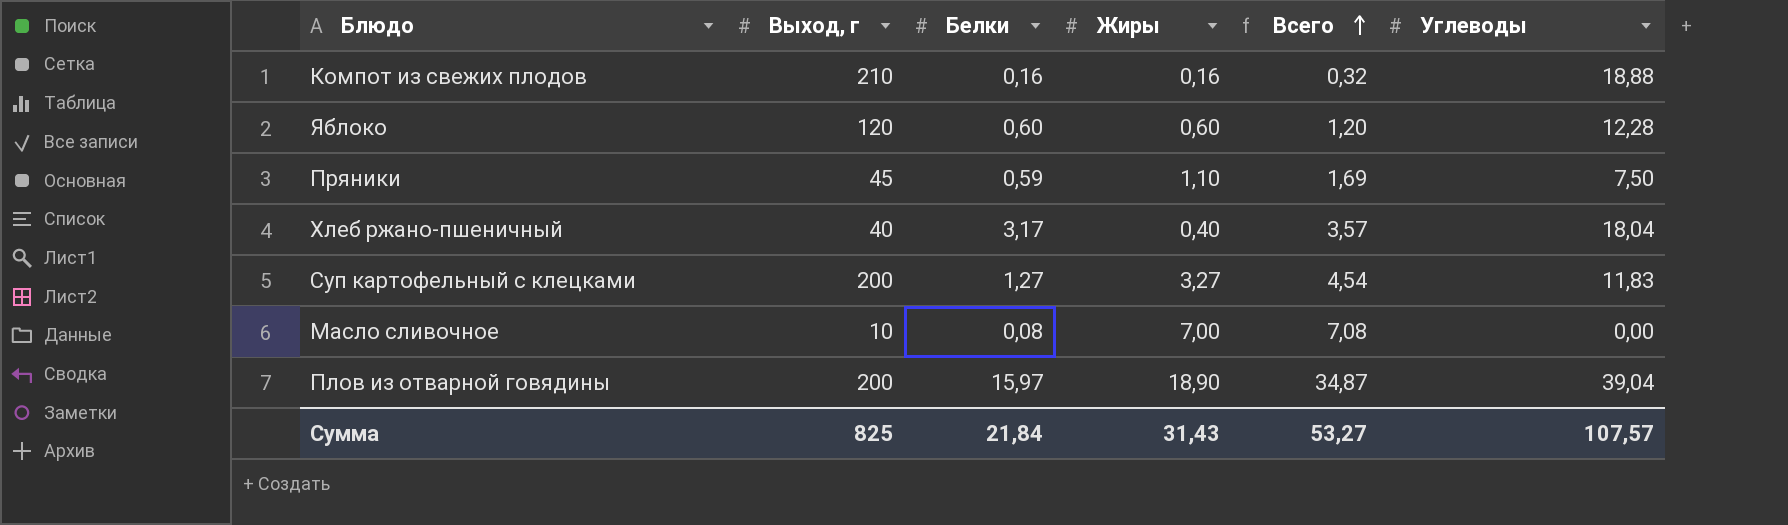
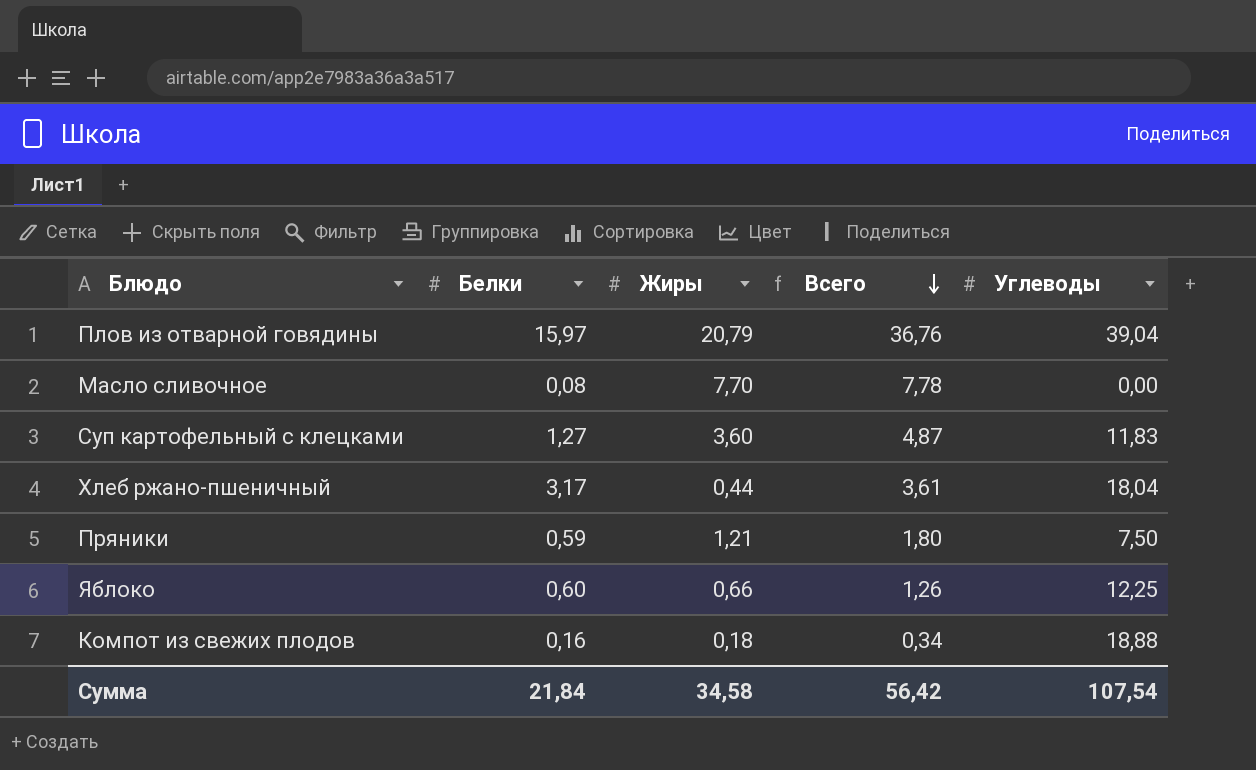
row order: Всего ascending -> Всего descending
column Выход, г | position: 2 -> none
Плов из отварной говядины | Жиры: 18,90 -> 20,79
Плов из отварной говядины | Всего: 34,87 -> 36,76
Масло сливочное | Жиры: 7,00 -> 7,70
Масло сливочное | Всего: 7,08 -> 7,78
Суп картофельный с клецками | Жиры: 3,27 -> 3,60
Суп картофельный с клецками | Всего: 4,54 -> 4,87
Хлеб ржано-пшеничный | Жиры: 0,40 -> 0,44
Хлеб ржано-пшеничный | Всего: 3,57 -> 3,61
Пряники | Жиры: 1,10 -> 1,21
Пряники | Всего: 1,69 -> 1,80
Яблоко | Жиры: 0,60 -> 0,66
Яблоко | Всего: 1,20 -> 1,26
Яблоко | Углеводы: 12,28 -> 12,25
Компот из свежих плодов | Жиры: 0,16 -> 0,18
Компот из свежих плодов | Всего: 0,32 -> 0,34
Сумма | Жиры: 31,43 -> 34,58
Сумма | Всего: 53,27 -> 56,42
Сумма | Углеводы: 107,57 -> 107,54

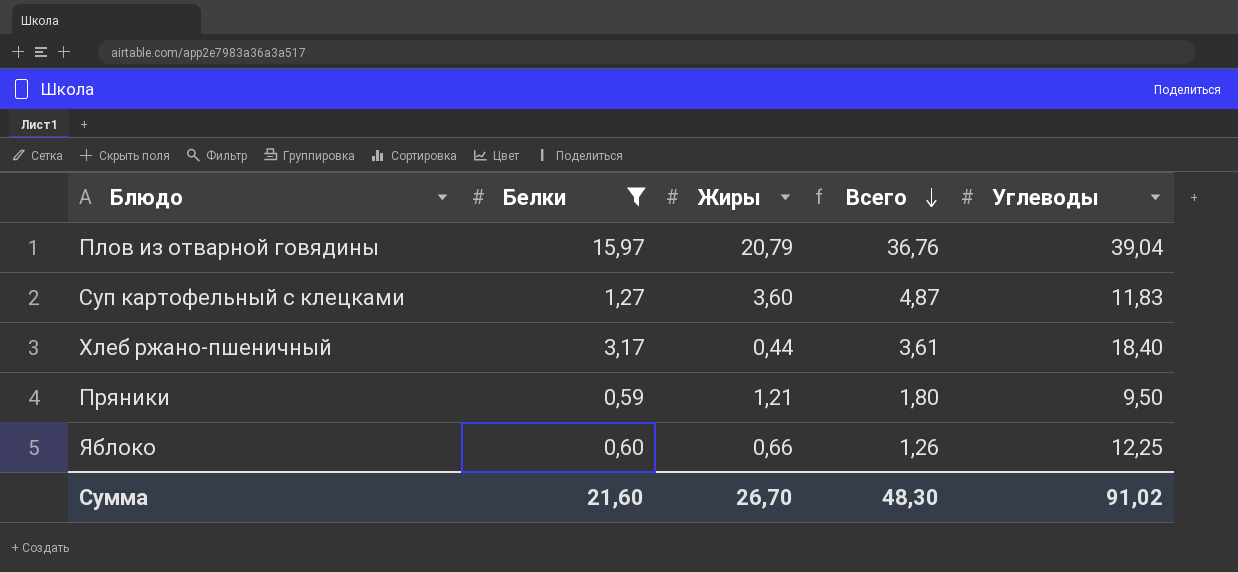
filter: none -> Белки >= 0,59
Хлеб ржано-пшеничный | Углеводы: 18,04 -> 18,40
Пряники | Углеводы: 7,50 -> 9,50
Сумма | Белки: 21,84 -> 21,60
Сумма | Жиры: 34,58 -> 26,70
Сумма | Всего: 56,42 -> 48,30
Сумма | Углеводы: 107,54 -> 91,02

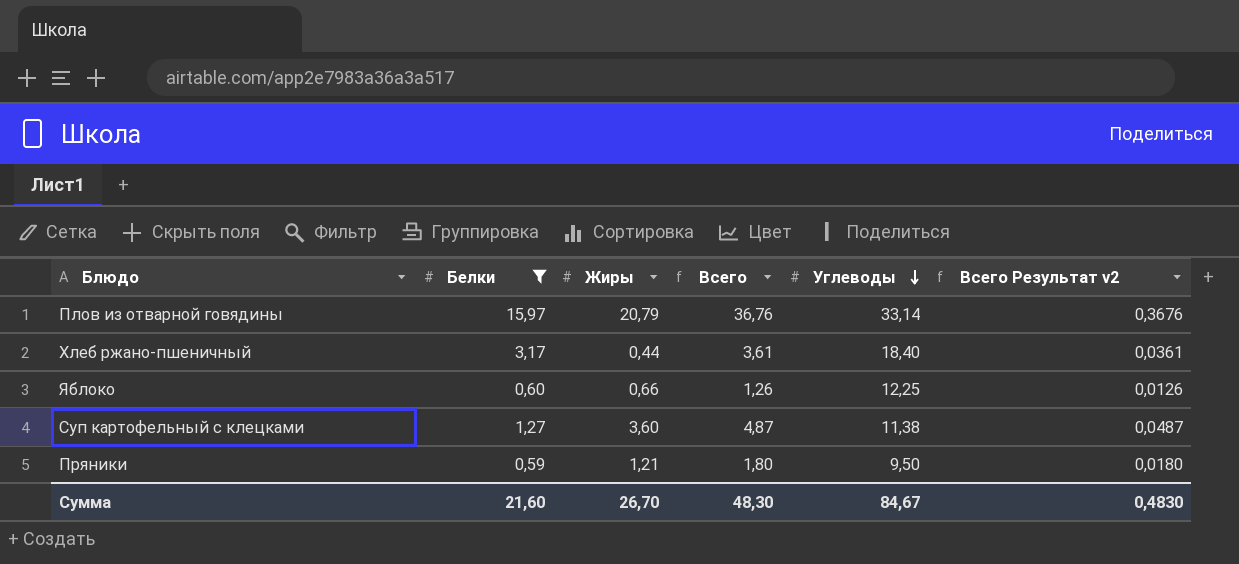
row order: Всего descending -> Углеводы descending
column Всего Результат v2 | formula: none -> [Всего] * 0,01
Плов из отварной говядины | Углеводы: 39,04 -> 33,14
Суп картофельный с клецками | Углеводы: 11,83 -> 11,38
Сумма | Углеводы: 91,02 -> 84,67

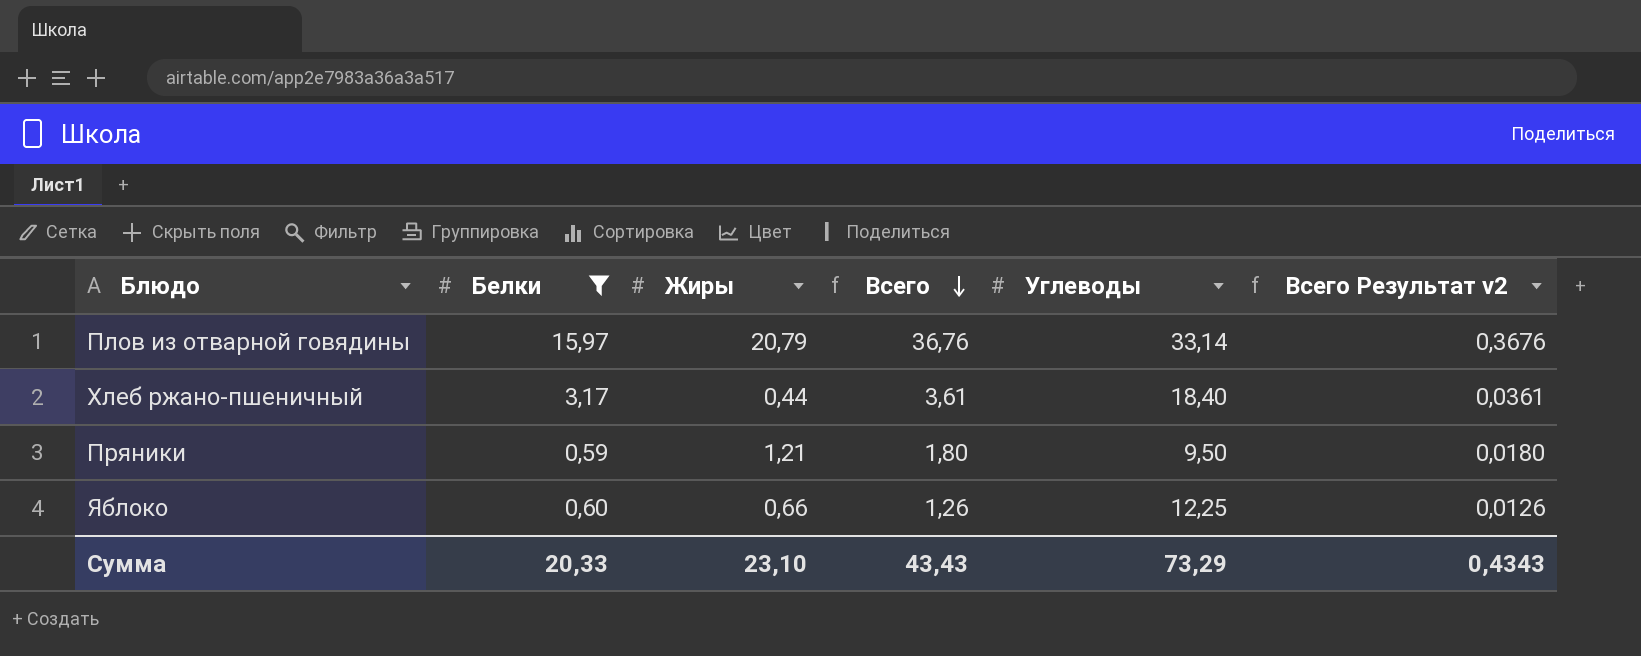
row order: Углеводы descending -> Всего descending
row Суп картофельный с клецками: 1,27 | 3,60 | 4,87 | 11,38 | 0,0487 -> none
Сумма | Белки: 21,60 -> 20,33
Сумма | Жиры: 26,70 -> 23,10
Сумма | Всего: 48,30 -> 43,43
Сумма | Углеводы: 84,67 -> 73,29
Сумма | Всего Результат v2: 0,4830 -> 0,4343

